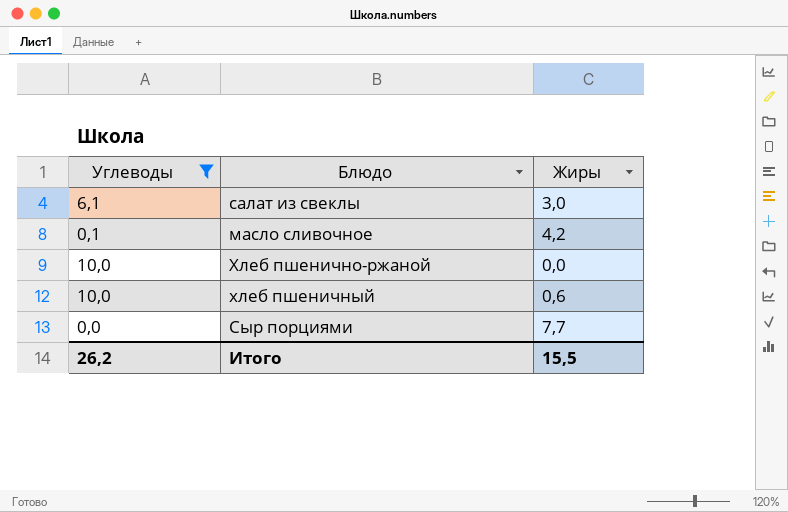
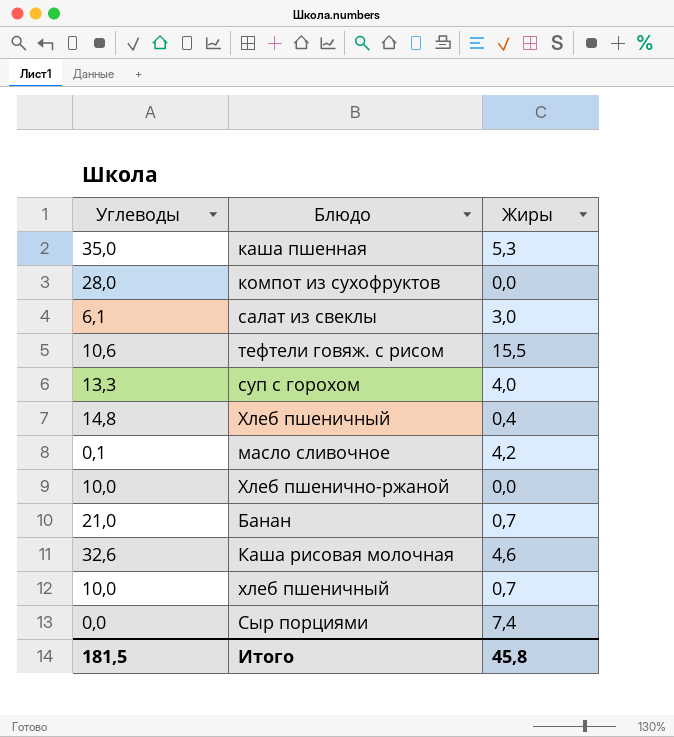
filter: Углеводы <= 10,0 -> none
хлеб пшеничный | Жиры: 0,6 -> 0,7
Сыр порциями | Жиры: 7,7 -> 7,4
Итого | Углеводы: 26,2 -> 181,5
Итого | Жиры: 15,5 -> 45,8

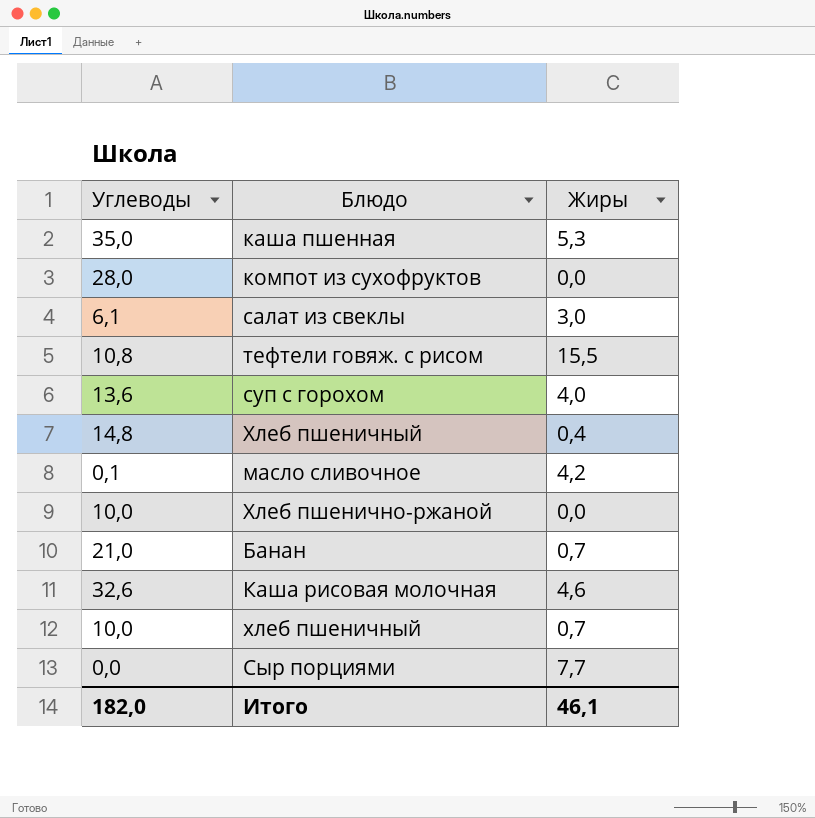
тефтели говяж. с рисом | Углеводы: 10,6 -> 10,8
суп с горохом | Углеводы: 13,3 -> 13,6
Сыр порциями | Жиры: 7,4 -> 7,7
Итого | Углеводы: 181,5 -> 182,0
Итого | Жиры: 45,8 -> 46,1

